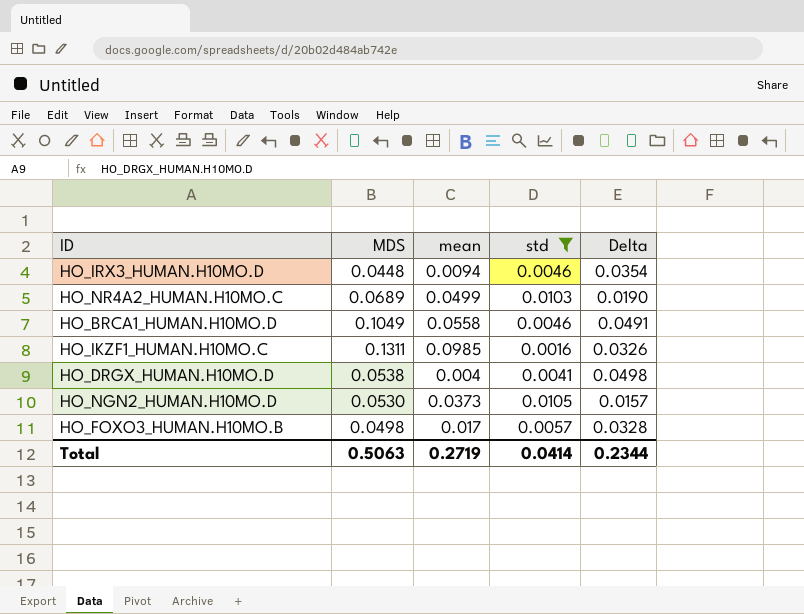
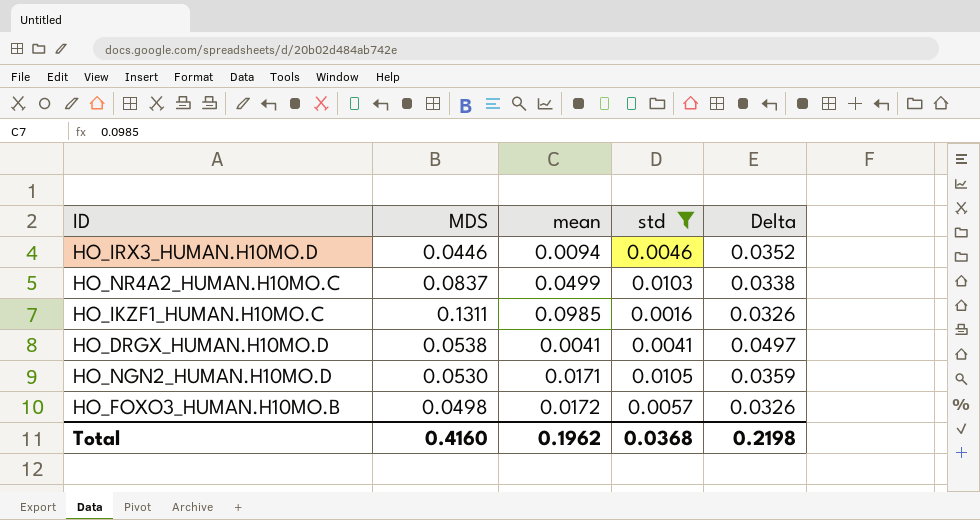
row HO_BRCA1_HUMAN.H10MO.D: 0.1049 | 0.0558 | 0.0046 | 0.0491 -> none
HO_IRX3_HUMAN.H10MO.D | MDS: 0.0448 -> 0.0446
HO_IRX3_HUMAN.H10MO.D | Delta: 0.0354 -> 0.0352
HO_NR4A2_HUMAN.H10MO.C | MDS: 0.0689 -> 0.0837
HO_NR4A2_HUMAN.H10MO.C | Delta: 0.0190 -> 0.0338
HO_DRGX_HUMAN.H10MO.D | mean: 0.004 -> 0.0041
HO_DRGX_HUMAN.H10MO.D | Delta: 0.0498 -> 0.0497
HO_NGN2_HUMAN.H10MO.D | mean: 0.0373 -> 0.0171
HO_NGN2_HUMAN.H10MO.D | Delta: 0.0157 -> 0.0359
HO_FOXO3_HUMAN.H10MO.B | mean: 0.017 -> 0.0172
HO_FOXO3_HUMAN.H10MO.B | Delta: 0.0328 -> 0.0326
Total | MDS: 0.5063 -> 0.4160
Total | mean: 0.2719 -> 0.1962
Total | std: 0.0414 -> 0.0368
Total | Delta: 0.2344 -> 0.2198

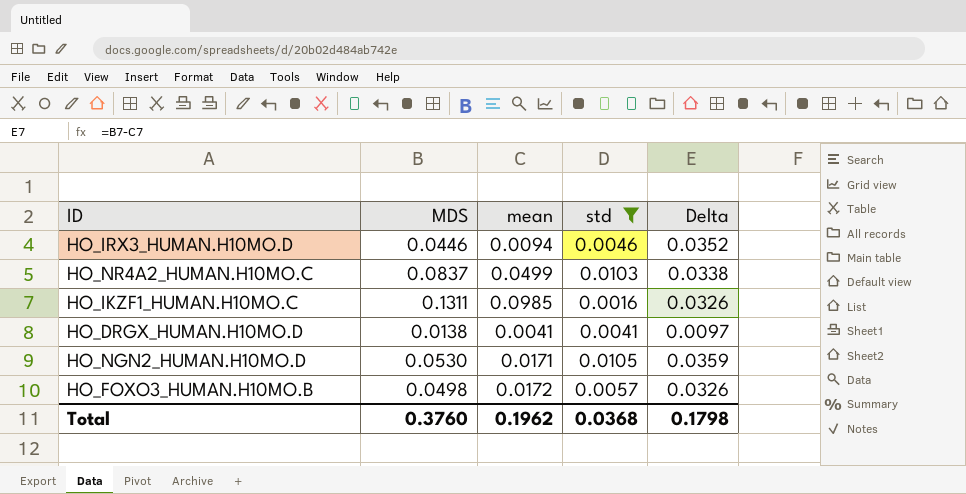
HO_DRGX_HUMAN.H10MO.D | MDS: 0.0538 -> 0.0138
HO_DRGX_HUMAN.H10MO.D | Delta: 0.0497 -> 0.0097
Total | MDS: 0.4160 -> 0.3760
Total | Delta: 0.2198 -> 0.1798

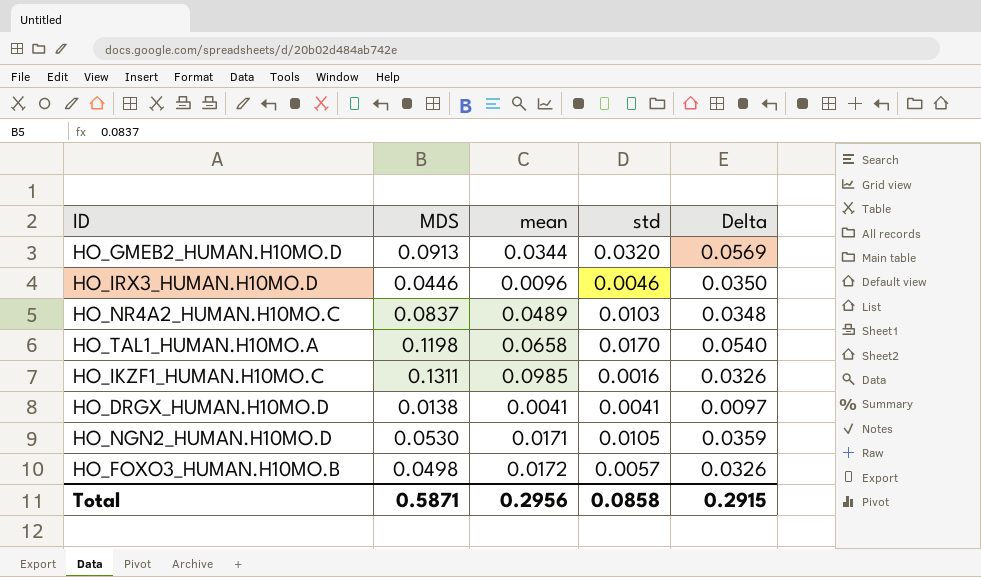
filter: std <= 0.0105 -> none
HO_IRX3_HUMAN.H10MO.D | mean: 0.0094 -> 0.0096
HO_IRX3_HUMAN.H10MO.D | Delta: 0.0352 -> 0.0350
HO_NR4A2_HUMAN.H10MO.C | mean: 0.0499 -> 0.0489
HO_NR4A2_HUMAN.H10MO.C | Delta: 0.0338 -> 0.0348
Total | MDS: 0.3760 -> 0.5871
Total | mean: 0.1962 -> 0.2956
Total | std: 0.0368 -> 0.0858
Total | Delta: 0.1798 -> 0.2915

